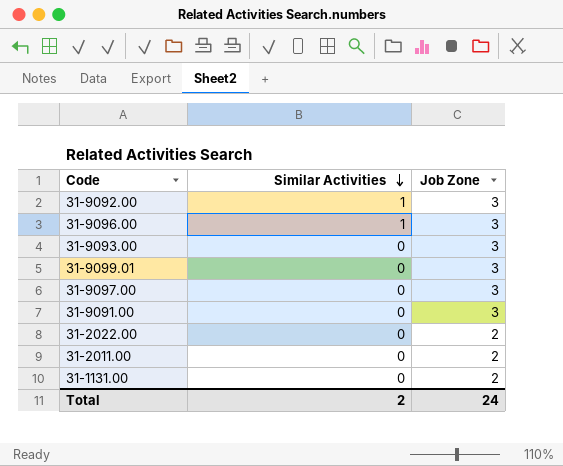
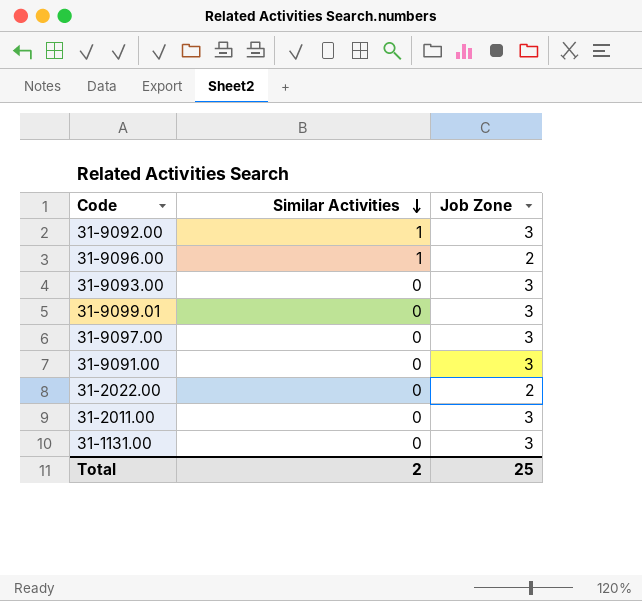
31-9096.00 | Job Zone: 3 -> 2
31-2011.00 | Job Zone: 2 -> 3
31-1131.00 | Job Zone: 2 -> 3
Total | Job Zone: 24 -> 25

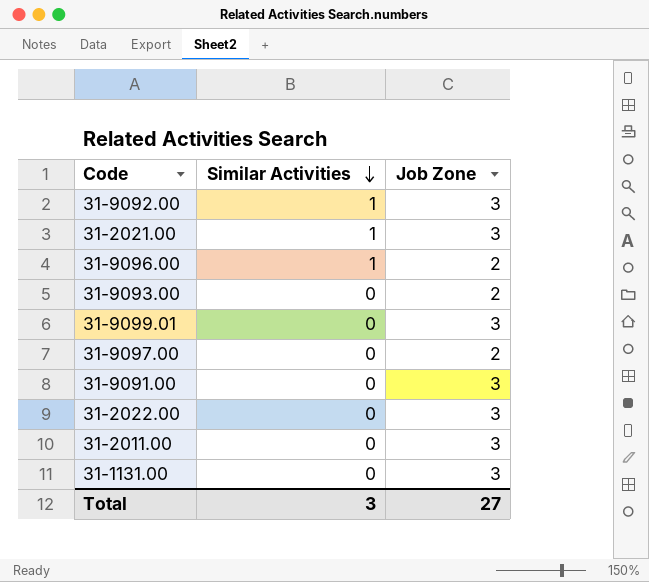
row 31-2021.00: none -> 1 | 3
31-9093.00 | Job Zone: 3 -> 2
31-9097.00 | Job Zone: 3 -> 2
31-2022.00 | Job Zone: 2 -> 3
Total | Similar Activities: 2 -> 3
Total | Job Zone: 25 -> 27

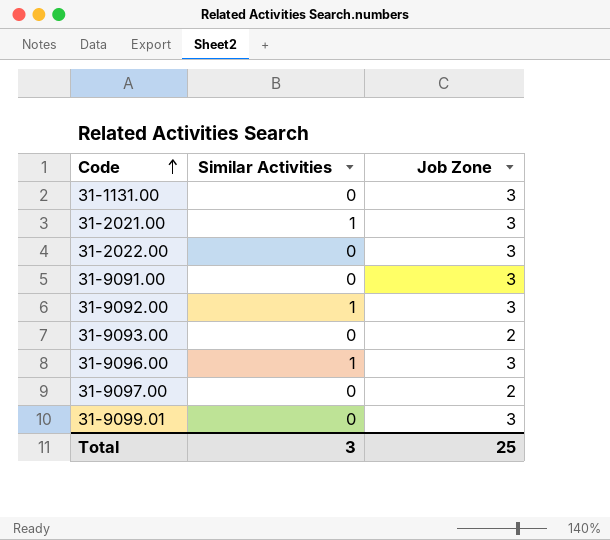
row order: Similar Activities descending -> Code ascending
row 31-2011.00: 0 | 3 -> none
31-9096.00 | Job Zone: 2 -> 3
Total | Job Zone: 27 -> 25

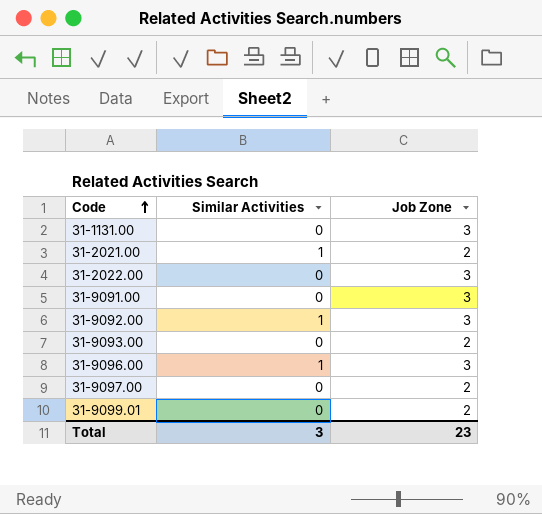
31-2021.00 | Job Zone: 3 -> 2
31-9099.01 | Job Zone: 3 -> 2
Total | Job Zone: 25 -> 23

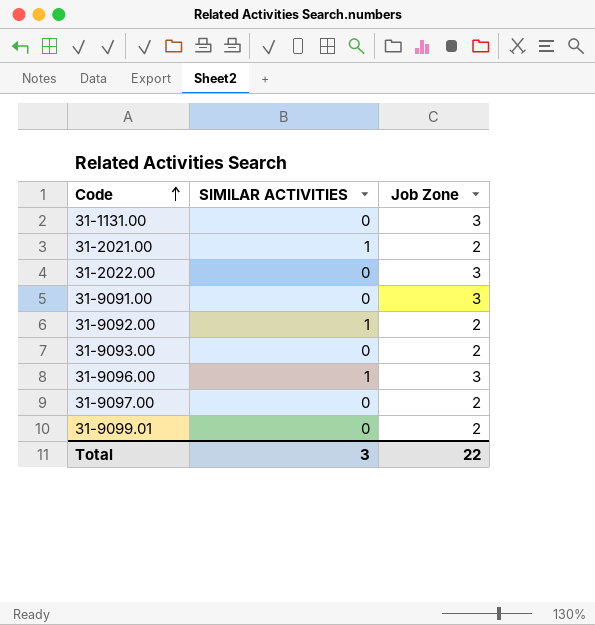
column name: Similar Activities -> SIMILAR ACTIVITIES
31-9092.00 | Job Zone: 3 -> 2
Total | Job Zone: 23 -> 22

